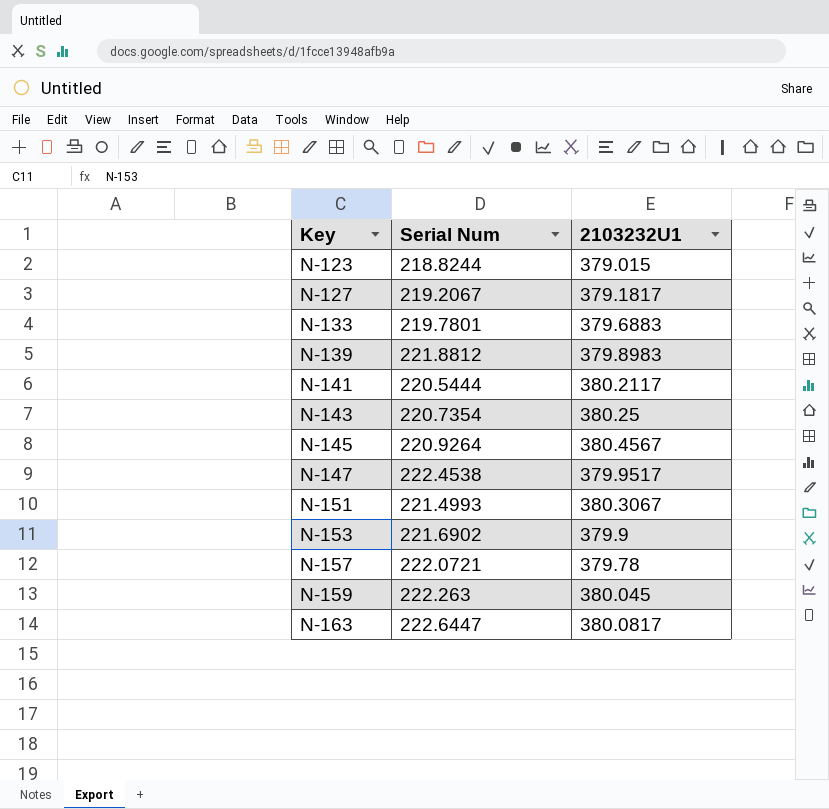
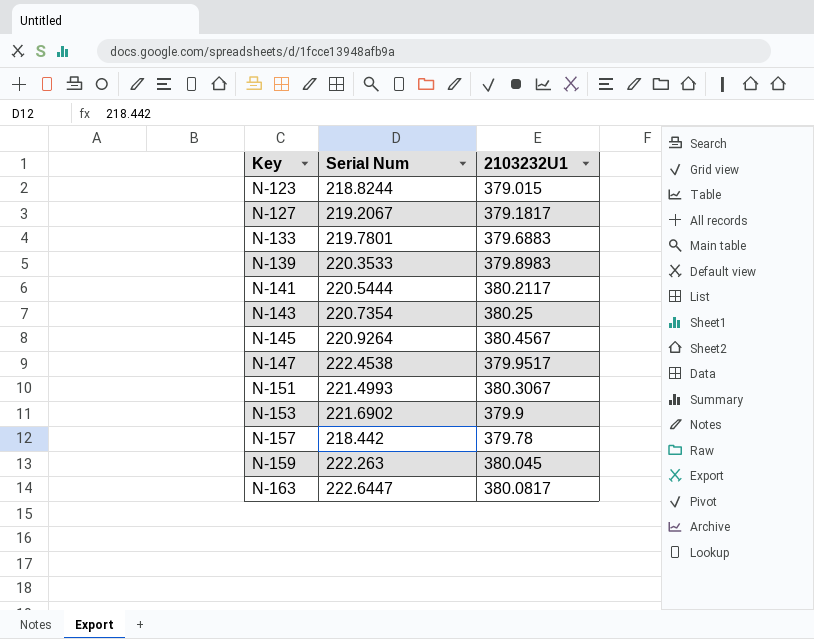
N-139 | Serial Num: 221.8812 -> 220.3533
N-157 | Serial Num: 222.0721 -> 218.442

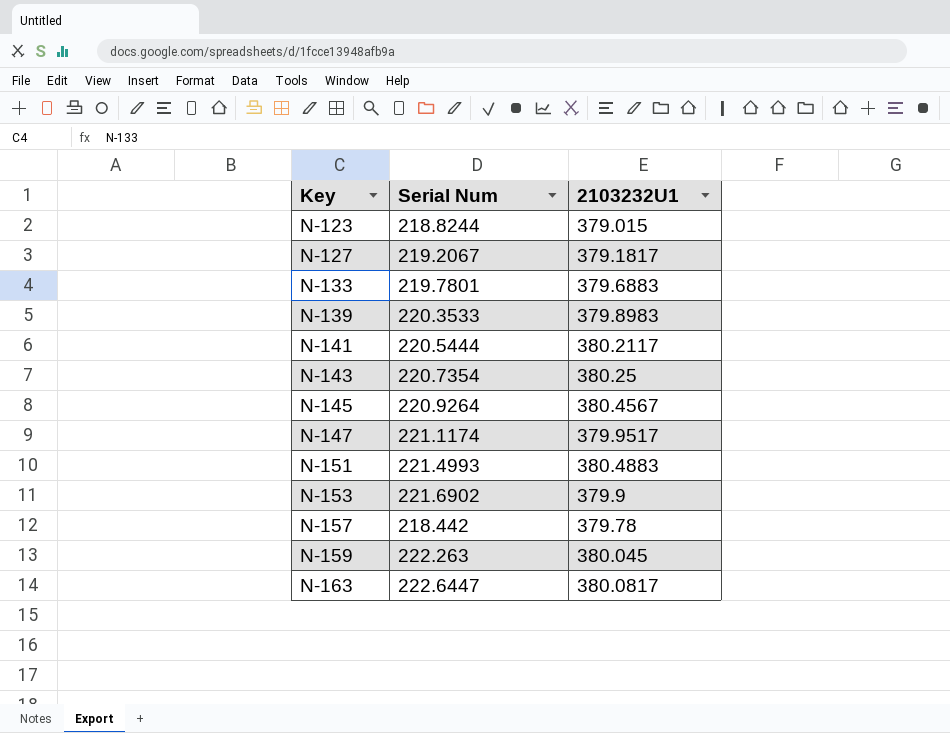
N-147 | Serial Num: 222.4538 -> 221.1174
N-151 | 2103232U1: 380.3067 -> 380.4883

